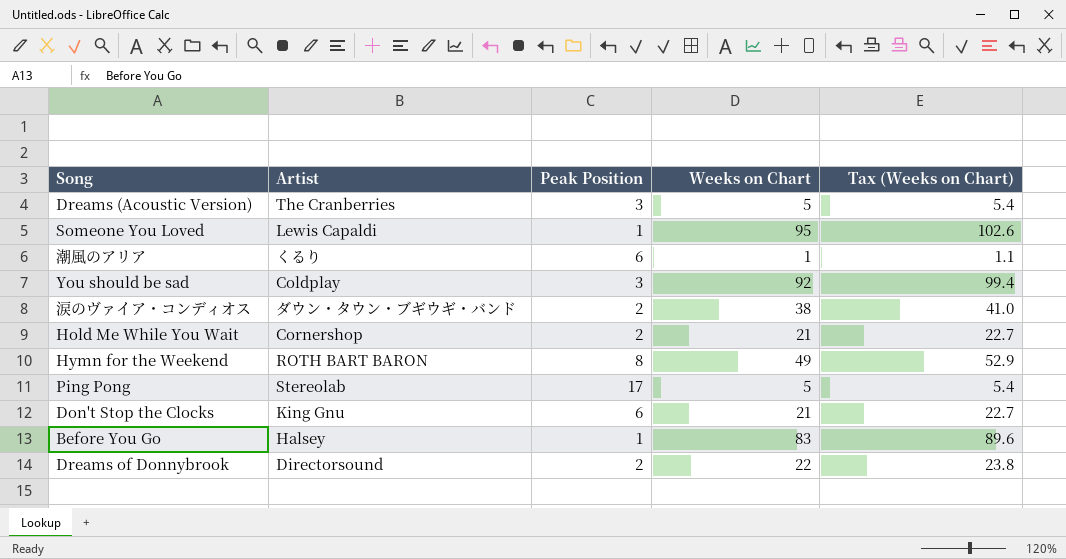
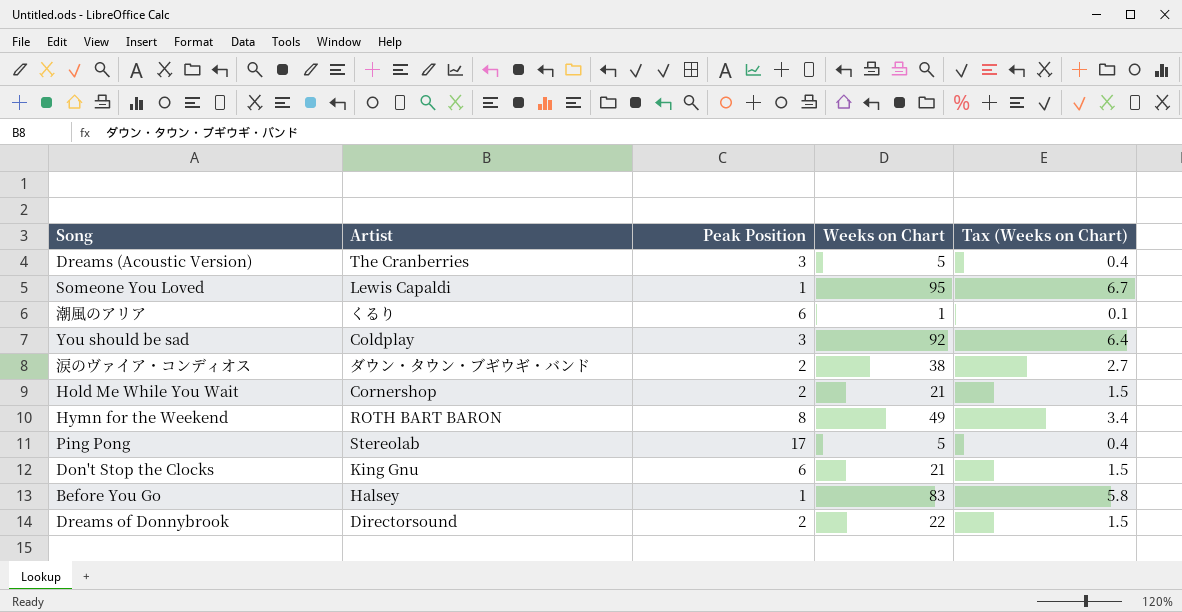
column Tax (Weeks on Chart) | formula: [Weeks on Chart] * 1.08 -> [Weeks on Chart] * 0.07

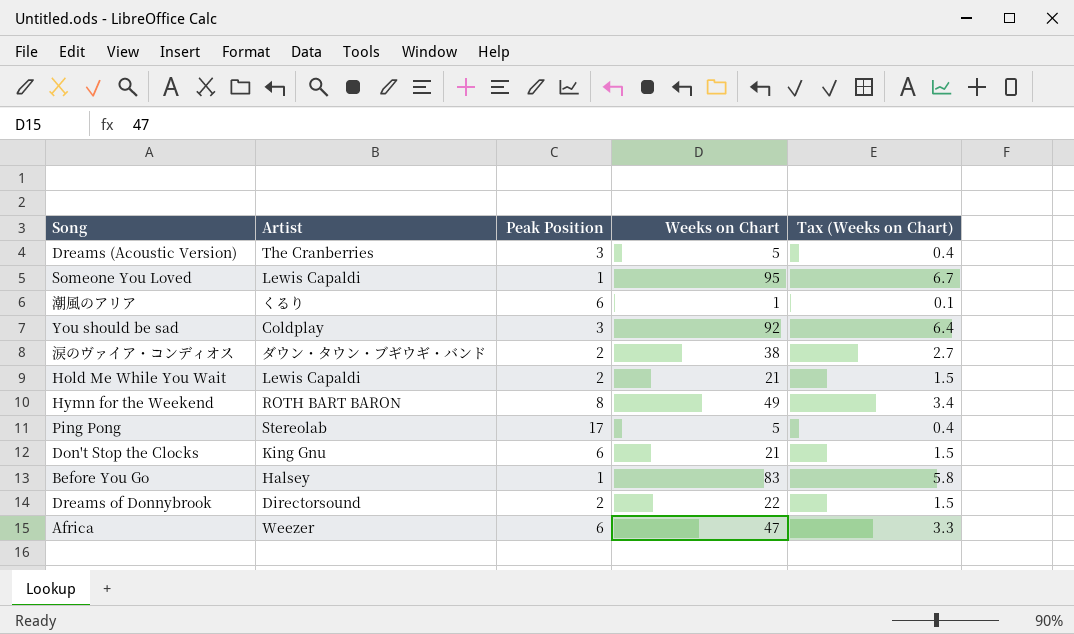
Hold Me While You Wait | Artist: Cornershop -> Lewis Capaldi
row Africa: none -> Weezer | 6 | 47 | 3.3

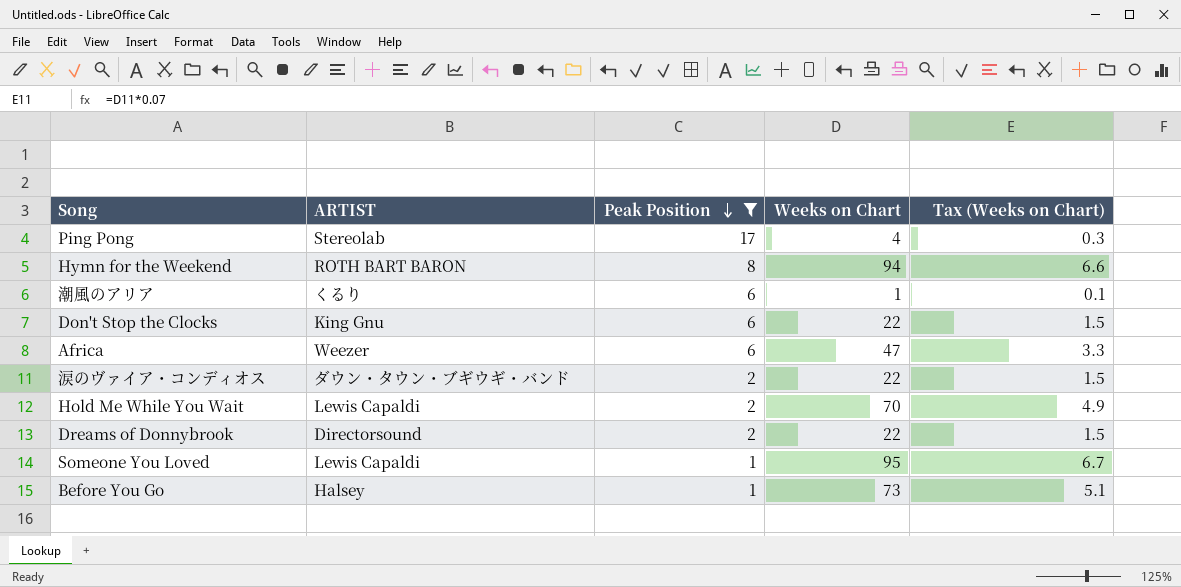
filter: none -> Peak Position != 3
row order: none -> Peak Position descending
column name: Artist -> ARTIST
Ping Pong | Weeks on Chart: 5 -> 4
Ping Pong | Tax (Weeks on Chart): 0.4 -> 0.3
Hymn for the Weekend | Weeks on Chart: 49 -> 94
Hymn for the Weekend | Tax (Weeks on Chart): 3.4 -> 6.6
Don't Stop the Clocks | Weeks on Chart: 21 -> 22
涙のヴァイア・コンディオス | Weeks on Chart: 38 -> 22
涙のヴァイア・コンディオス | Tax (Weeks on Chart): 2.7 -> 1.5
Hold Me While You Wait | Weeks on Chart: 21 -> 70
Hold Me While You Wait | Tax (Weeks on Chart): 1.5 -> 4.9
Before You Go | Weeks on Chart: 83 -> 73
Before You Go | Tax (Weeks on Chart): 5.8 -> 5.1

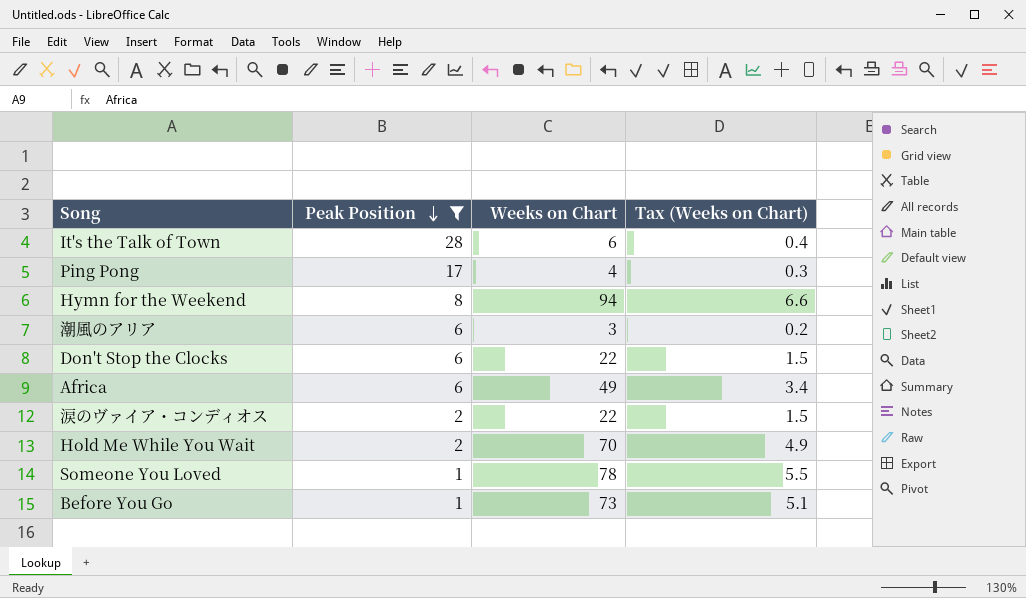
column ARTIST | position: 2 -> none
row Dreams of Donnybrook: Directorsound | 2 | 22 | 1.5 -> none
row It's the Talk of Town: none -> 28 | 6 | 0.4
潮風のアリア | Weeks on Chart: 1 -> 3
潮風のアリア | Tax (Weeks on Chart): 0.1 -> 0.2
Africa | Weeks on Chart: 47 -> 49
Africa | Tax (Weeks on Chart): 3.3 -> 3.4
Someone You Loved | Weeks on Chart: 95 -> 78
Someone You Loved | Tax (Weeks on Chart): 6.7 -> 5.5

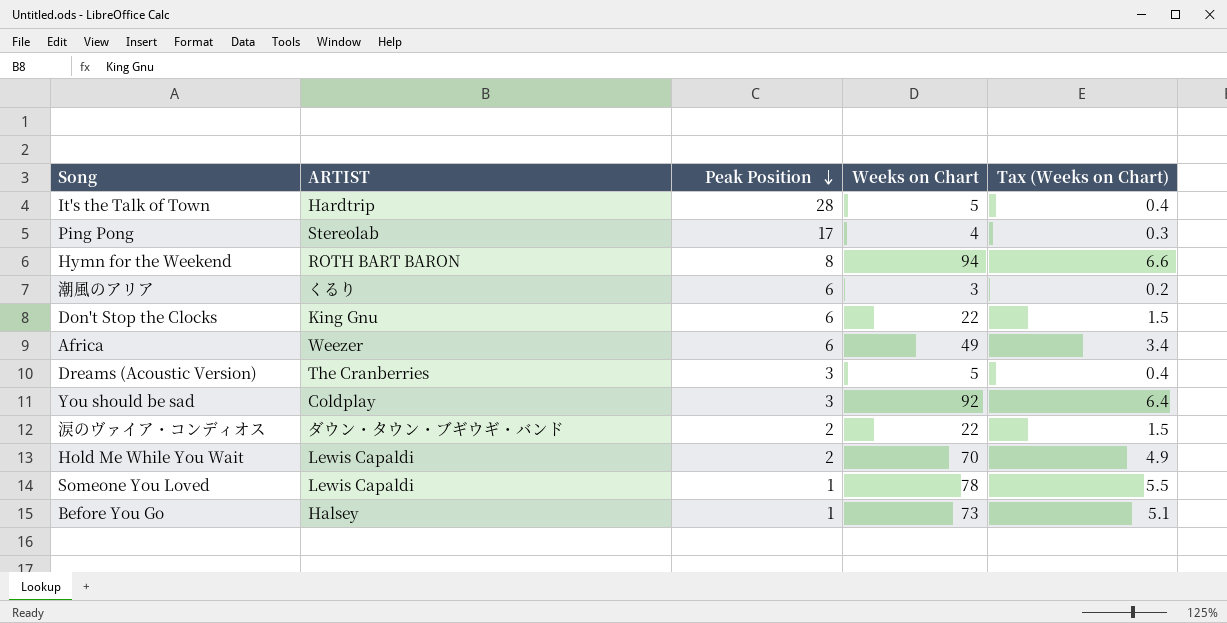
filter: Peak Position != 3 -> none
column ARTIST | position: none -> 2
It's the Talk of Town | Weeks on Chart: 6 -> 5

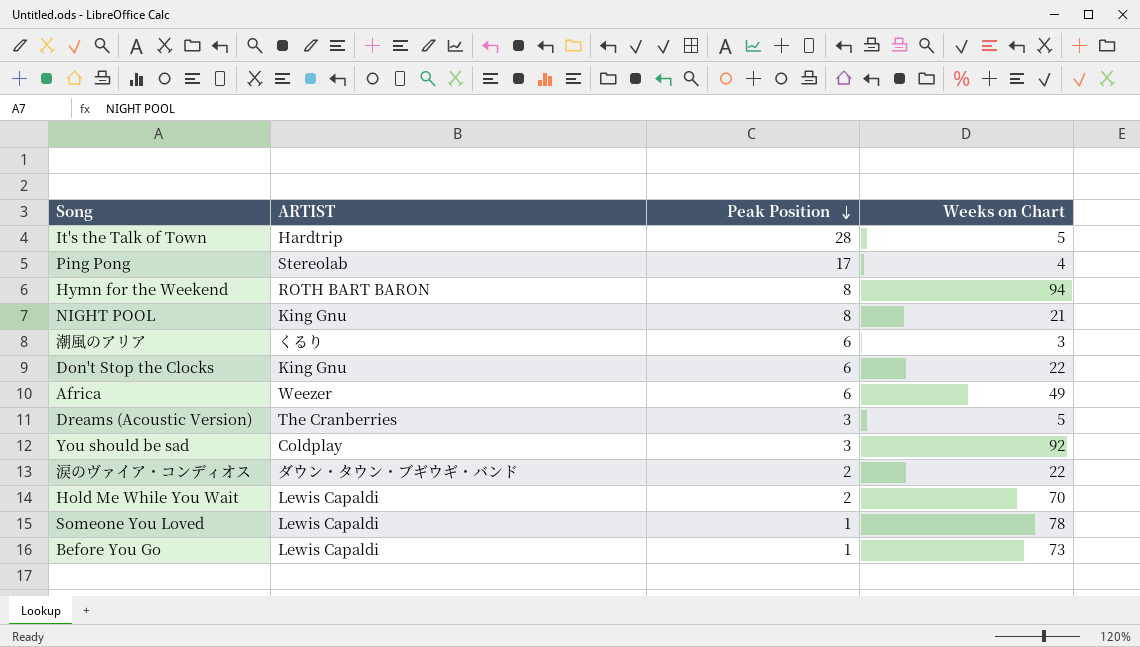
column Tax (Weeks on Chart) | formula: [Weeks on Chart] * 0.07 -> none
row NIGHT POOL: none -> King Gnu | 8 | 21
Before You Go | ARTIST: Halsey -> Lewis Capaldi

